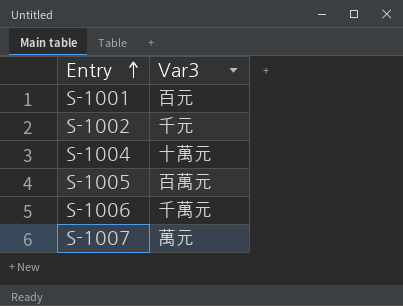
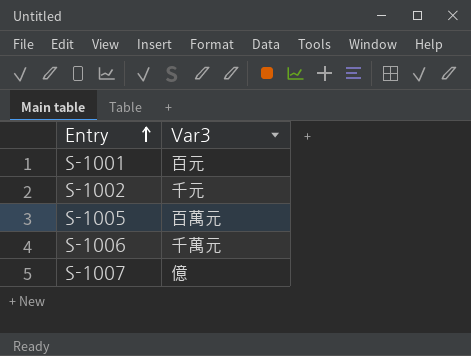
row S-1004: 十萬元 -> none
S-1007 | Var3: 萬元 -> 億

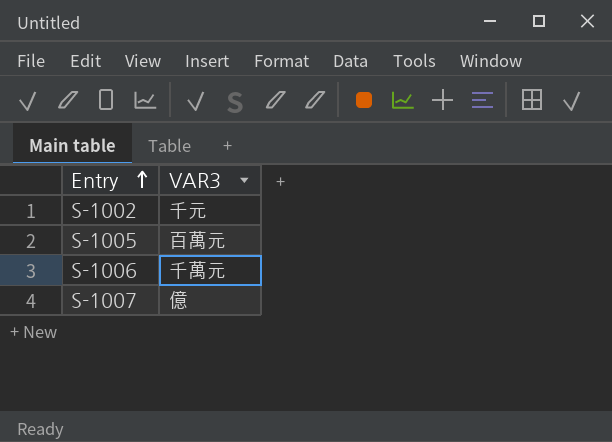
column name: Var3 -> VAR3
row S-1001: 百元 -> none

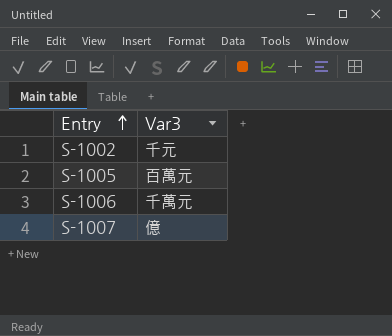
column name: VAR3 -> Var3

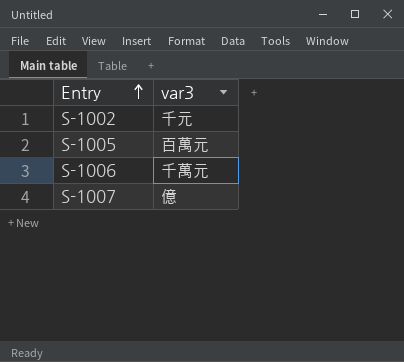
column name: Var3 -> var3

